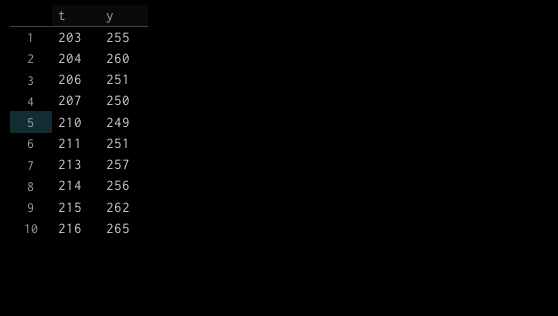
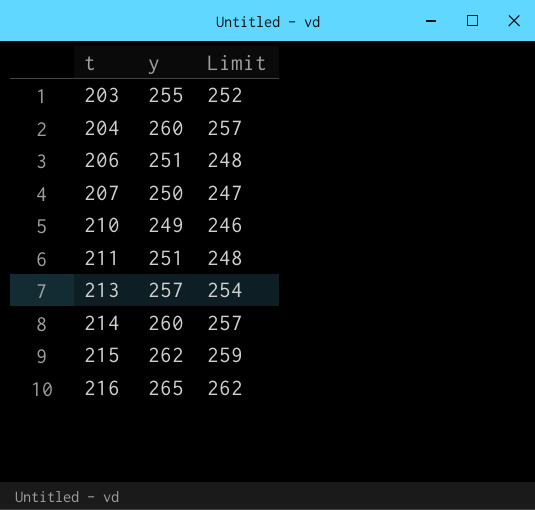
column Limit | formula: none -> [y] - 3
214 | y: 256 -> 260

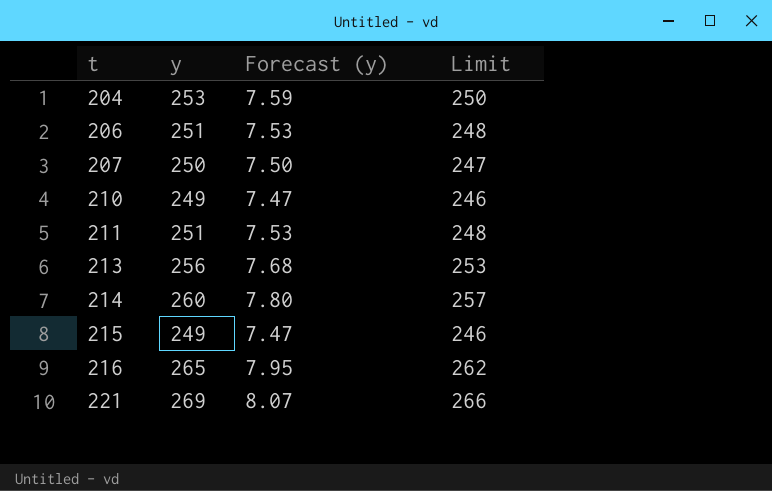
column Forecast (y) | formula: none -> [y] * 0.03
row 203: 255 | 252 -> none
204 | y: 260 -> 253
204 | Limit: 257 -> 250
213 | y: 257 -> 256
213 | Limit: 254 -> 253
215 | y: 262 -> 249
215 | Limit: 259 -> 246
row 221: none -> 269 | 8.07 | 266

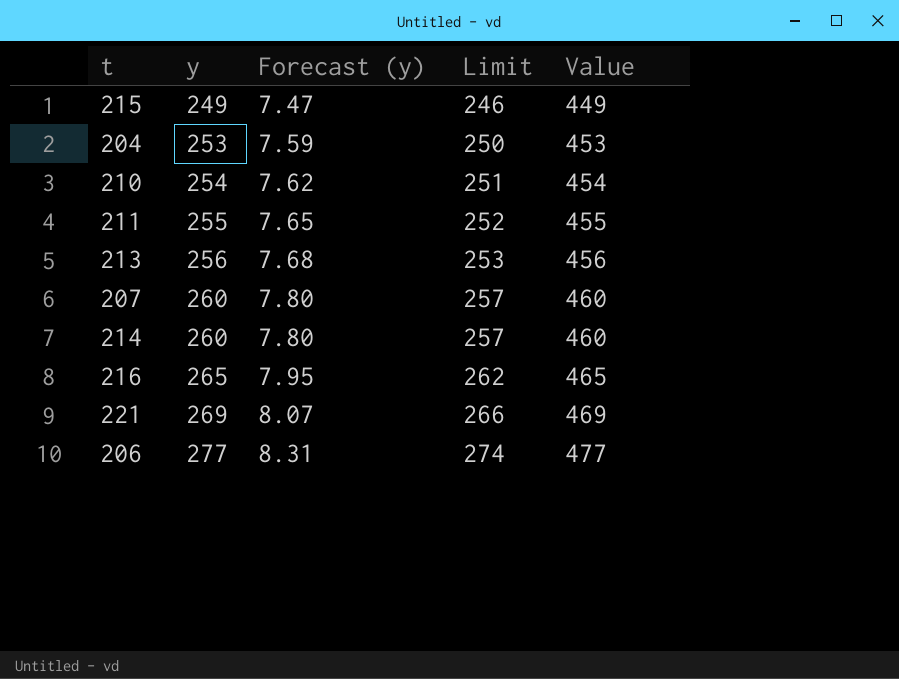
row order: t ascending -> y ascending
column Value | formula: none -> [y] + 200
210 | y: 249 -> 254
210 | Forecast (y): 7.47 -> 7.62
210 | Limit: 246 -> 251
211 | y: 251 -> 255
211 | Forecast (y): 7.53 -> 7.65
211 | Limit: 248 -> 252
207 | y: 250 -> 260
207 | Forecast (y): 7.50 -> 7.80
207 | Limit: 247 -> 257
206 | y: 251 -> 277
206 | Forecast (y): 7.53 -> 8.31
206 | Limit: 248 -> 274

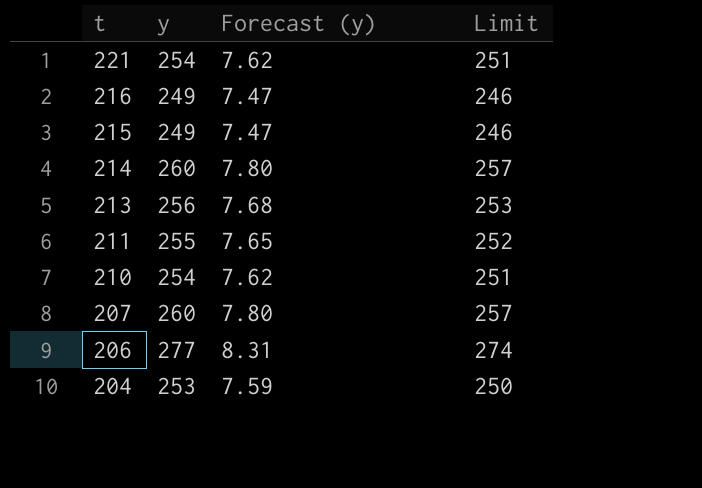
row order: y ascending -> t descending
column Value | formula: [y] + 200 -> none
221 | y: 269 -> 254
221 | Forecast (y): 8.07 -> 7.62
221 | Limit: 266 -> 251
216 | y: 265 -> 249
216 | Forecast (y): 7.95 -> 7.47
216 | Limit: 262 -> 246

